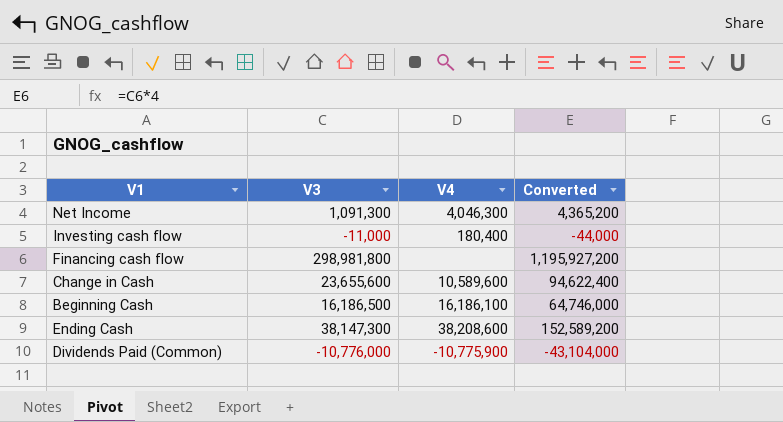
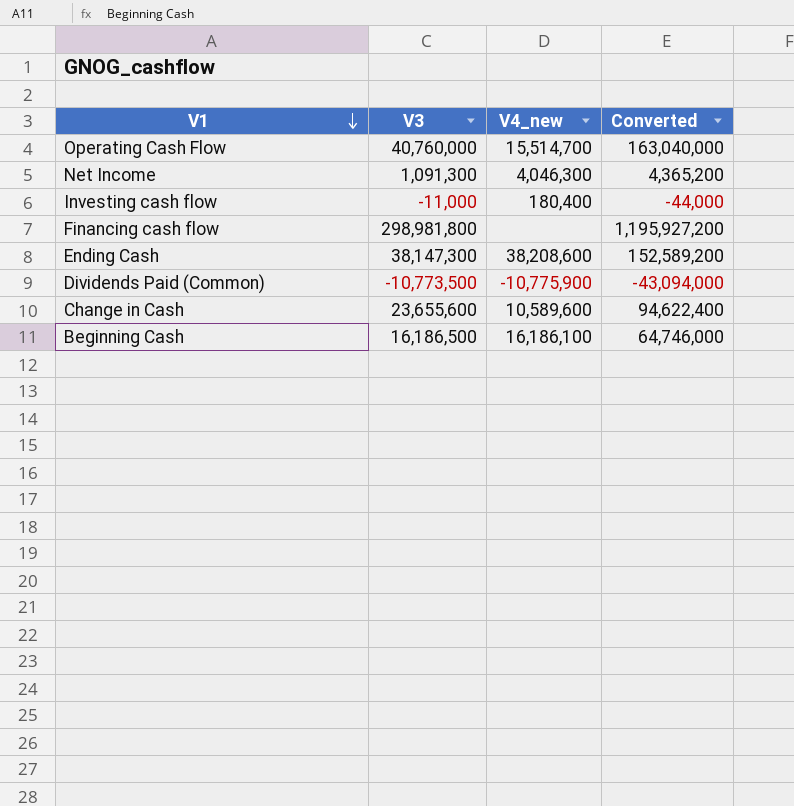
row order: none -> V1 descending
column name: V4 -> V4_new
row Operating Cash Flow: none -> 40,760,000 | 15,514,700 | 163,040,000
Dividends Paid (Common) | V3: -10,776,000 -> -10,773,500
Dividends Paid (Common) | Converted: -43,104,000 -> -43,094,000

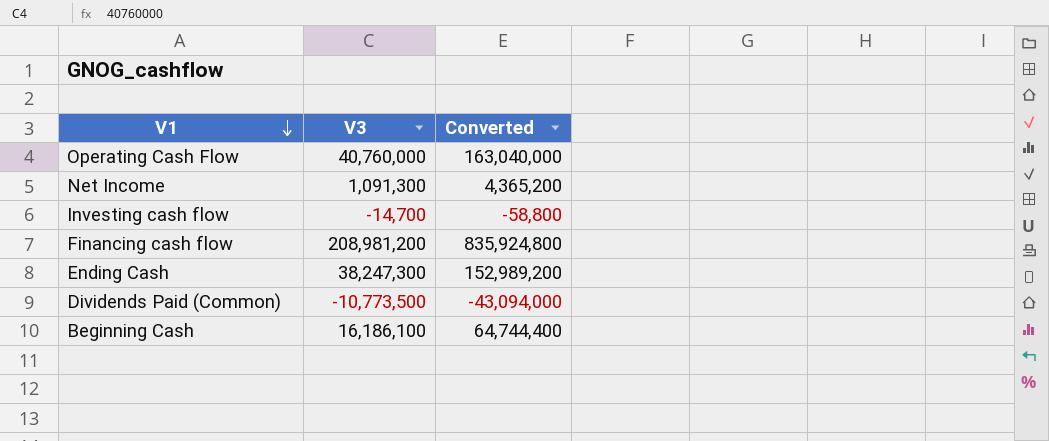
column V4_new | position: 3 -> none
row Change in Cash: 23,655,600 | 10,589,600 | 94,622,400 -> none
Investing cash flow | V3: -11,000 -> -14,700
Investing cash flow | Converted: -44,000 -> -58,800
Financing cash flow | V3: 298,981,800 -> 208,981,200
Financing cash flow | Converted: 1,195,927,200 -> 835,924,800
Ending Cash | V3: 38,147,300 -> 38,247,300
Ending Cash | Converted: 152,589,200 -> 152,989,200
Beginning Cash | V3: 16,186,500 -> 16,186,100
Beginning Cash | Converted: 64,746,000 -> 64,744,400

